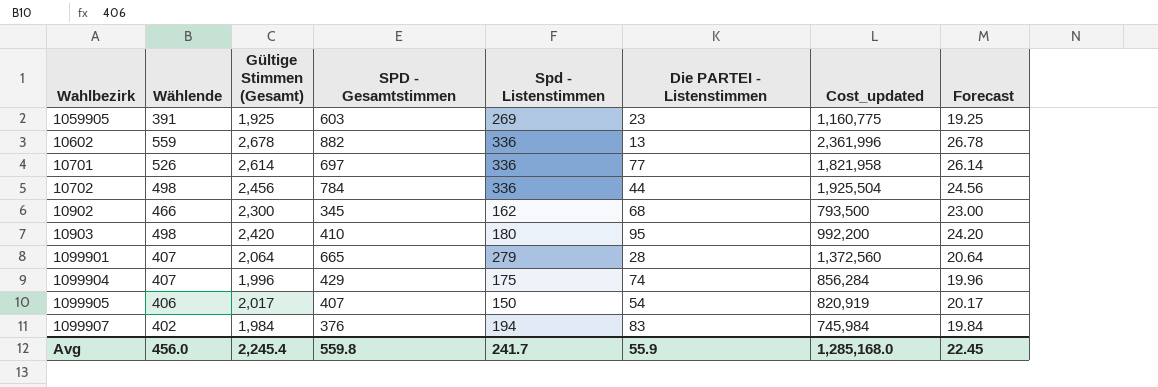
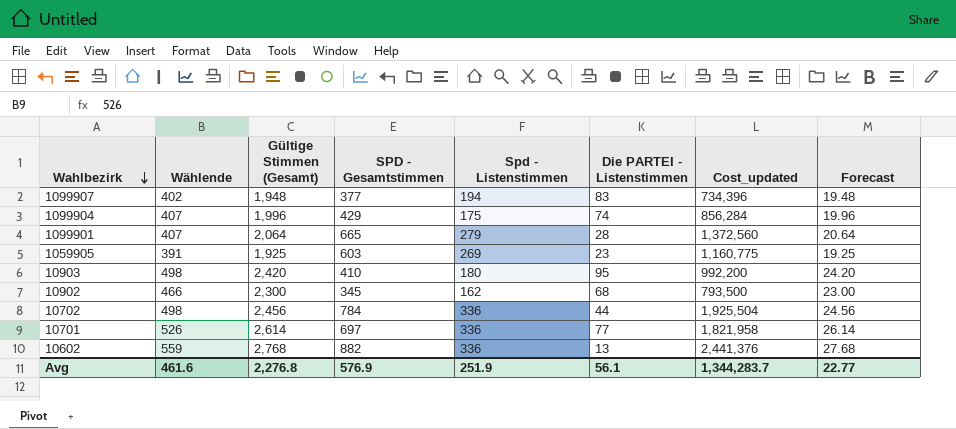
row order: none -> Wahlbezirk descending
row 1099905: 406 | 2,017 | 407 | 150 | 54 | 820,919 | 20.17 -> none
1099907 | Gültige Stimmen (Gesamt): 1,984 -> 1,948
1099907 | SPD - Gesamtstimmen: 376 -> 377
1099907 | Cost_updated: 745,984 -> 734,396
1099907 | Forecast: 19.84 -> 19.48
10602 | Gültige Stimmen (Gesamt): 2,678 -> 2,768
10602 | Cost_updated: 2,361,996 -> 2,441,376
10602 | Forecast: 26.78 -> 27.68
Avg | Wählende: 456.0 -> 461.6
Avg | Gültige Stimmen (Gesamt): 2,245.4 -> 2,276.8
Avg | SPD - Gesamtstimmen: 559.8 -> 576.9
Avg | Spd - Listenstimmen: 241.7 -> 251.9
Avg | Die PARTEI - Listenstimmen: 55.9 -> 56.1
Avg | Cost_updated: 1,285,168.0 -> 1,344,283.7
Avg | Forecast: 22.45 -> 22.77

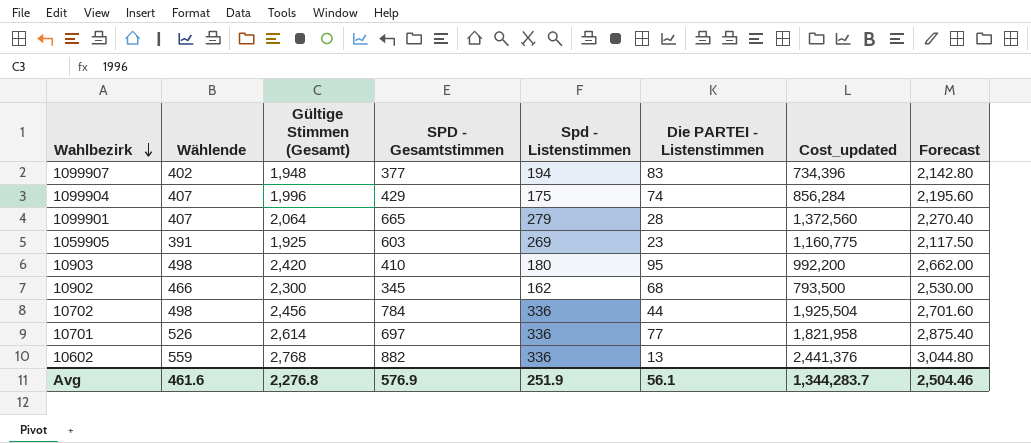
column Forecast | formula: [Gültige Stimmen (Gesamt)] * 0.01 -> [Gültige Stimmen (Gesamt)] * 1.1
Avg | Forecast: 22.77 -> 2,504.46

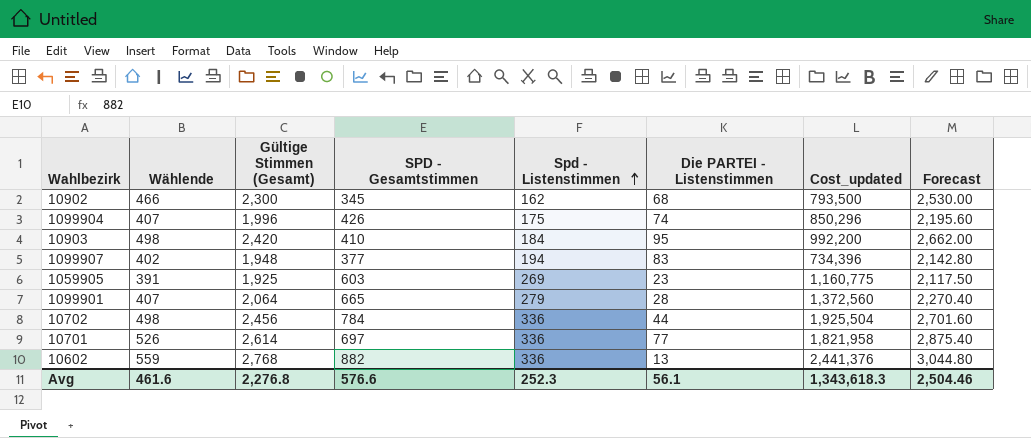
row order: Wahlbezirk descending -> Spd - Listenstimmen ascending
1099904 | SPD - Gesamtstimmen: 429 -> 426
1099904 | Cost_updated: 856,284 -> 850,296
10903 | Spd - Listenstimmen: 180 -> 184
Avg | SPD - Gesamtstimmen: 576.9 -> 576.6
Avg | Spd - Listenstimmen: 251.9 -> 252.3
Avg | Cost_updated: 1,344,283.7 -> 1,343,618.3

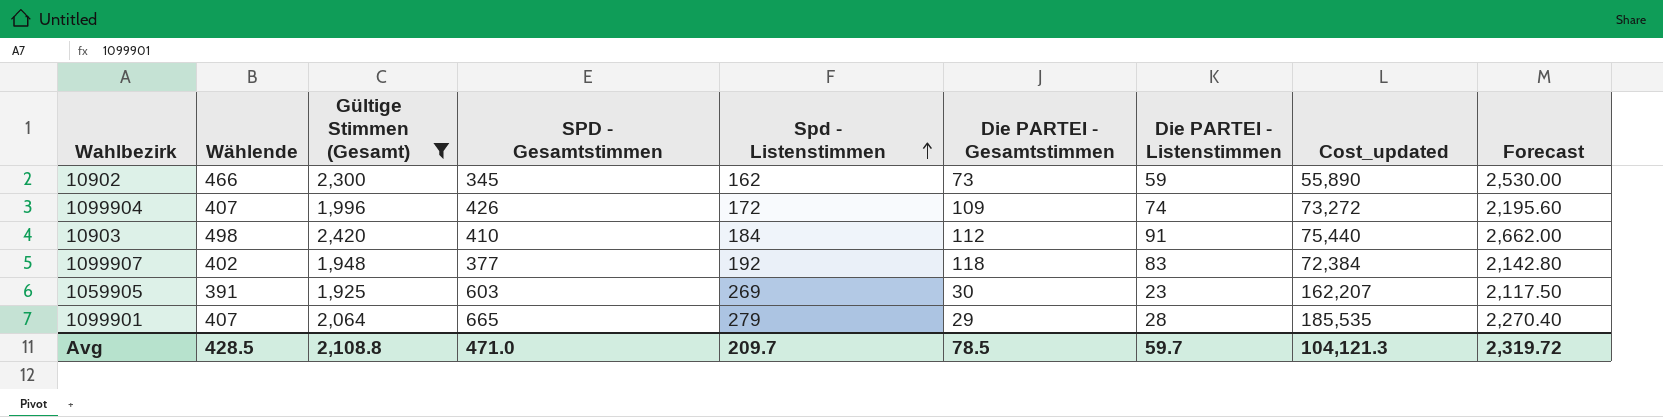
filter: none -> Gültige Stimmen (Gesamt) <= 2,420
column Die PARTEI - Gesamtstimmen | position: none -> 6
column Cost_updated | formula: [Gültige Stimmen (Gesamt)] * [SPD - Gesamtstimmen] -> [SPD - Gesamtstimmen] * [Spd - Listenstimmen]
10902 | Die PARTEI - Listenstimmen: 68 -> 59
1099904 | Spd - Listenstimmen: 175 -> 172
10903 | Die PARTEI - Listenstimmen: 95 -> 91
1099907 | Spd - Listenstimmen: 194 -> 192
Avg | Wählende: 461.6 -> 428.5
Avg | Gültige Stimmen (Gesamt): 2,276.8 -> 2,108.8
Avg | SPD - Gesamtstimmen: 576.6 -> 471.0
Avg | Spd - Listenstimmen: 252.3 -> 209.7
Avg | Die PARTEI - Listenstimmen: 56.1 -> 59.7
Avg | Cost_updated: 1,343,618.3 -> 104,121.3
Avg | Forecast: 2,504.46 -> 2,319.72

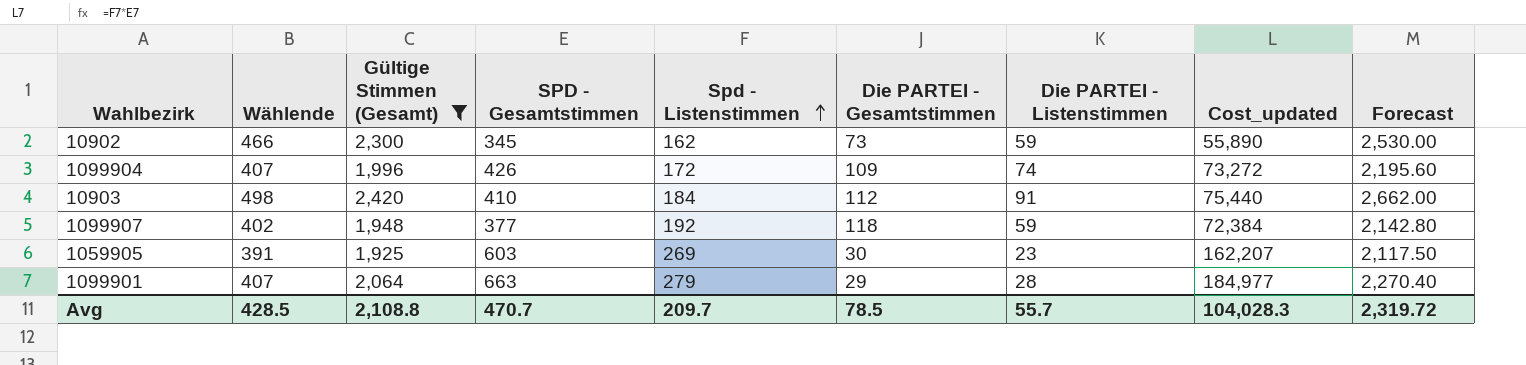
1099907 | Die PARTEI - Listenstimmen: 83 -> 59
1099901 | SPD - Gesamtstimmen: 665 -> 663
1099901 | Cost_updated: 185,535 -> 184,977
Avg | SPD - Gesamtstimmen: 471.0 -> 470.7
Avg | Die PARTEI - Listenstimmen: 59.7 -> 55.7
Avg | Cost_updated: 104,121.3 -> 104,028.3

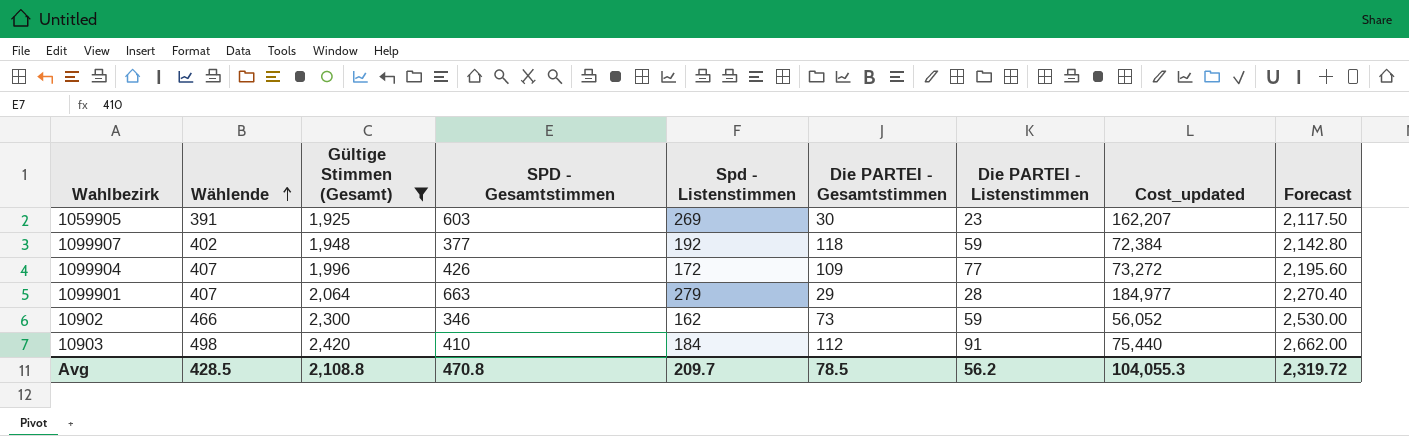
row order: Spd - Listenstimmen ascending -> Wählende ascending
1099904 | Die PARTEI - Listenstimmen: 74 -> 77
10902 | SPD - Gesamtstimmen: 345 -> 346
10902 | Cost_updated: 55,890 -> 56,052
Avg | SPD - Gesamtstimmen: 470.7 -> 470.8
Avg | Die PARTEI - Listenstimmen: 55.7 -> 56.2
Avg | Cost_updated: 104,028.3 -> 104,055.3

